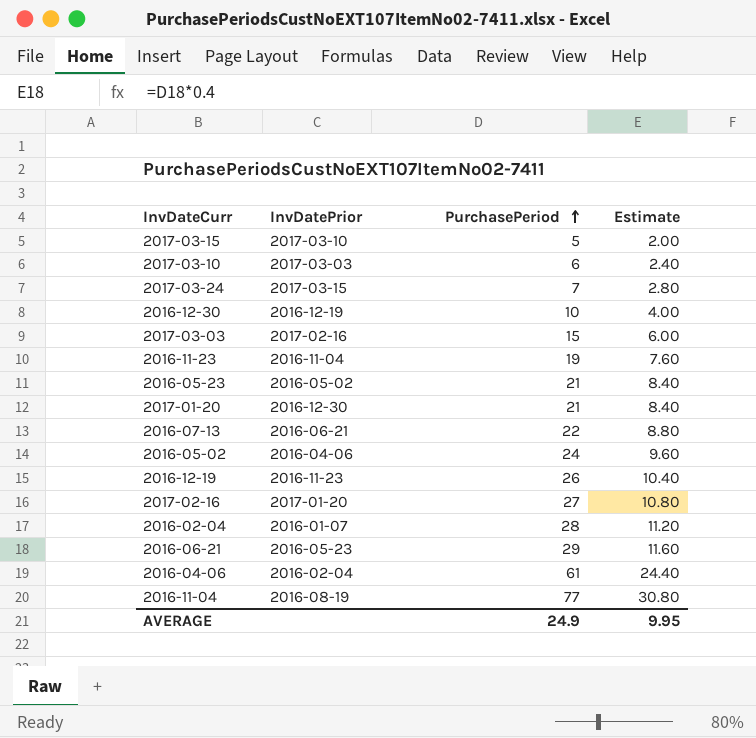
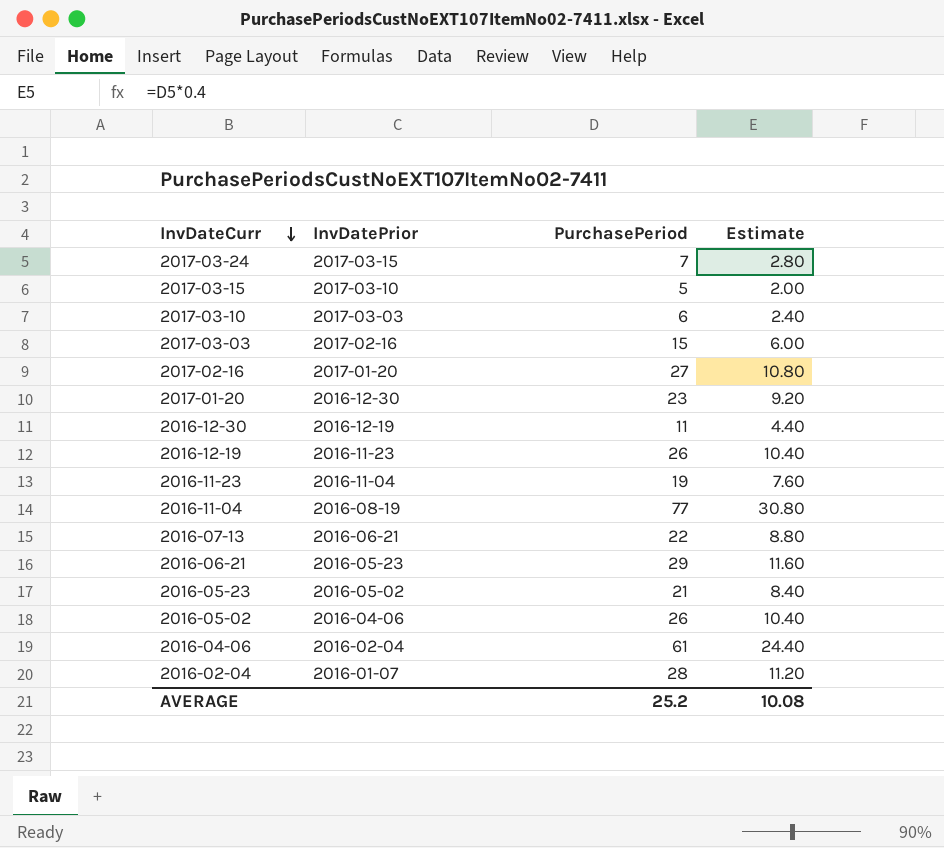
row order: PurchasePeriod ascending -> InvDateCurr descending
2017-01-20 | PurchasePeriod: 21 -> 23
2017-01-20 | Estimate: 8.40 -> 9.20
2016-12-30 | PurchasePeriod: 10 -> 11
2016-12-30 | Estimate: 4.00 -> 4.40
2016-05-02 | PurchasePeriod: 24 -> 26
2016-05-02 | Estimate: 9.60 -> 10.40
AVERAGE | PurchasePeriod: 24.9 -> 25.2
AVERAGE | Estimate: 9.95 -> 10.08

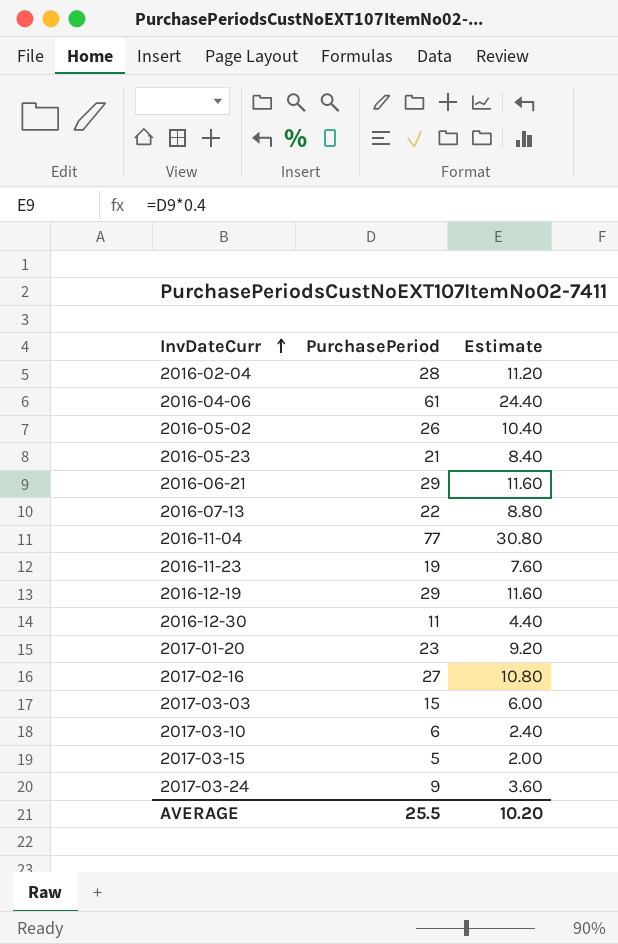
row order: InvDateCurr descending -> InvDateCurr ascending
column InvDatePrior | position: 2 -> none
2016-12-19 | PurchasePeriod: 26 -> 29
2016-12-19 | Estimate: 10.40 -> 11.60
2017-03-24 | PurchasePeriod: 7 -> 9
2017-03-24 | Estimate: 2.80 -> 3.60
AVERAGE | PurchasePeriod: 25.2 -> 25.5
AVERAGE | Estimate: 10.08 -> 10.20

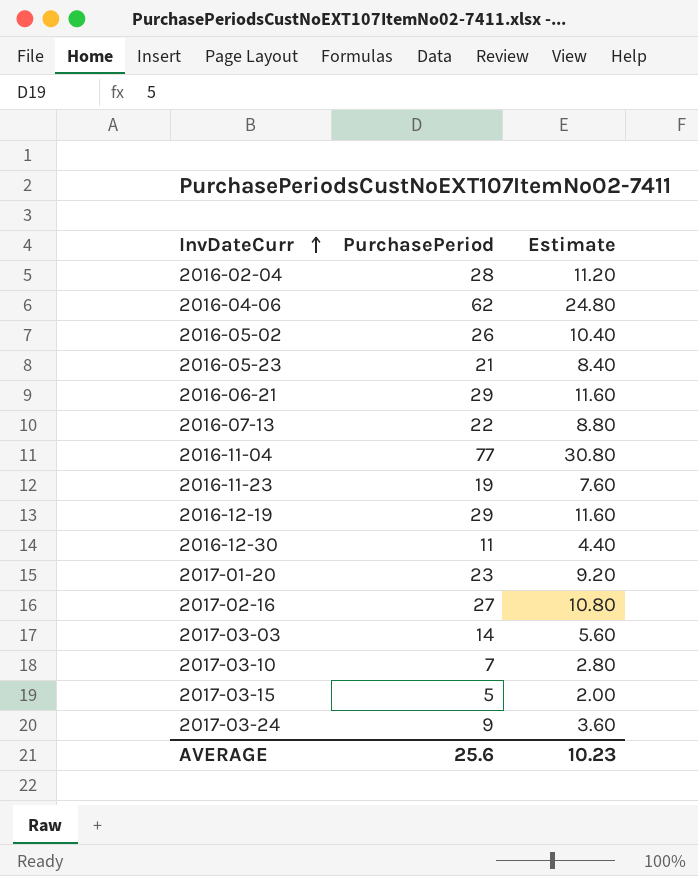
2016-04-06 | PurchasePeriod: 61 -> 62
2016-04-06 | Estimate: 24.40 -> 24.80
2017-03-03 | PurchasePeriod: 15 -> 14
2017-03-03 | Estimate: 6.00 -> 5.60
2017-03-10 | PurchasePeriod: 6 -> 7
2017-03-10 | Estimate: 2.40 -> 2.80
AVERAGE | PurchasePeriod: 25.5 -> 25.6
AVERAGE | Estimate: 10.20 -> 10.23

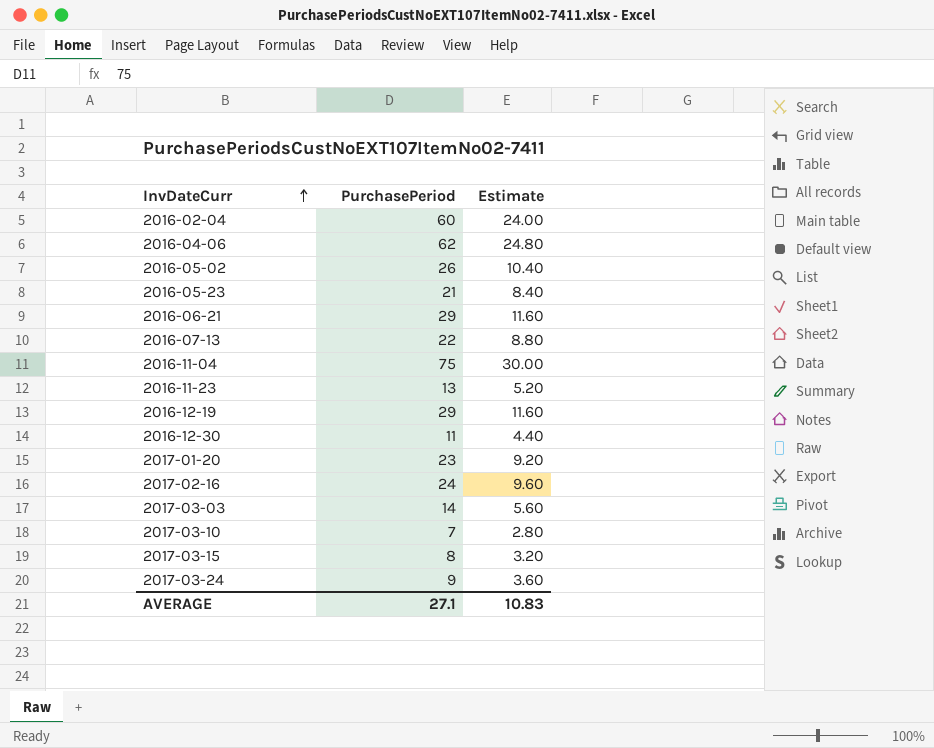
2016-02-04 | PurchasePeriod: 28 -> 60
2016-02-04 | Estimate: 11.20 -> 24.00
2016-11-04 | PurchasePeriod: 77 -> 75
2016-11-04 | Estimate: 30.80 -> 30.00
2016-11-23 | PurchasePeriod: 19 -> 13
2016-11-23 | Estimate: 7.60 -> 5.20
2017-02-16 | PurchasePeriod: 27 -> 24
2017-02-16 | Estimate: 10.80 -> 9.60
2017-03-15 | PurchasePeriod: 5 -> 8
2017-03-15 | Estimate: 2.00 -> 3.20
AVERAGE | PurchasePeriod: 25.6 -> 27.1
AVERAGE | Estimate: 10.23 -> 10.83

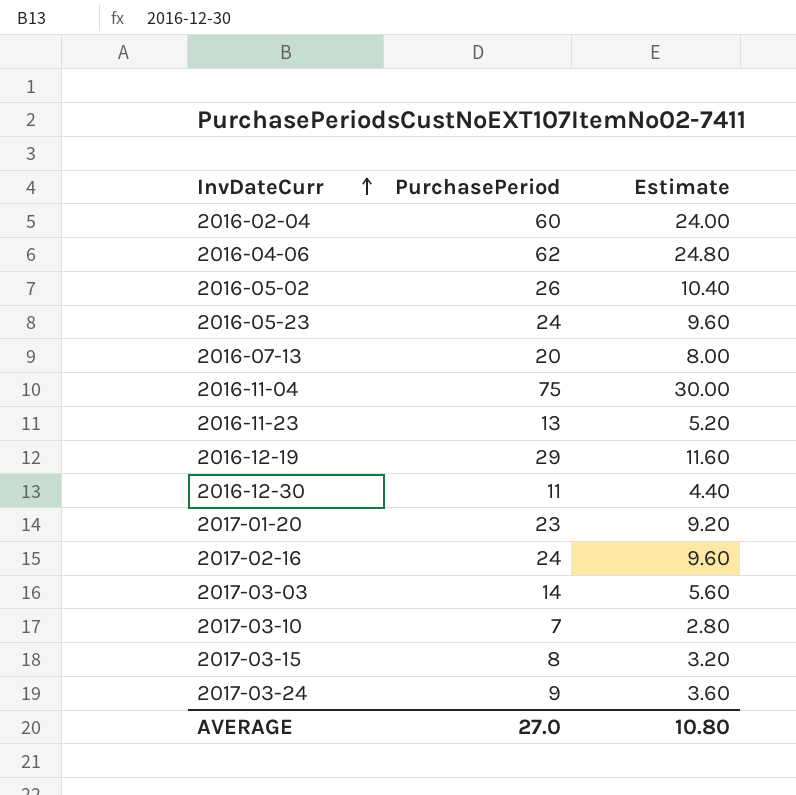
row 2016-06-21: 29 | 11.60 -> none
2016-05-23 | PurchasePeriod: 21 -> 24
2016-05-23 | Estimate: 8.40 -> 9.60
2016-07-13 | PurchasePeriod: 22 -> 20
2016-07-13 | Estimate: 8.80 -> 8.00
AVERAGE | PurchasePeriod: 27.1 -> 27.0
AVERAGE | Estimate: 10.83 -> 10.80

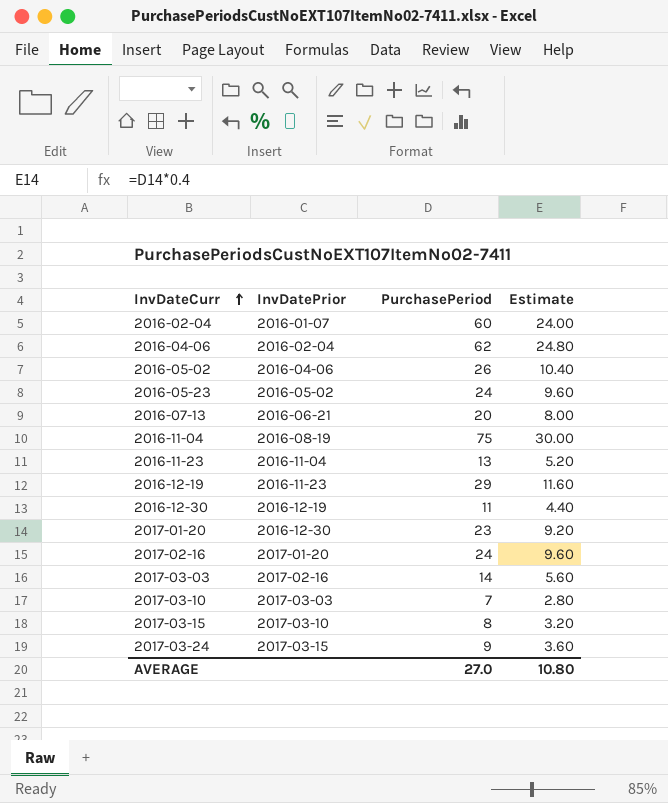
column InvDatePrior | position: none -> 2

